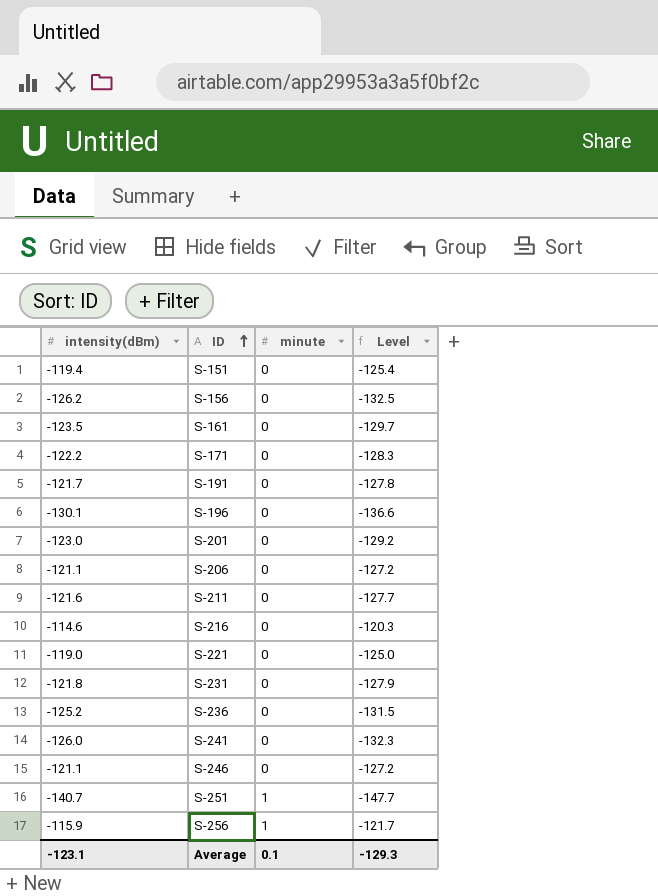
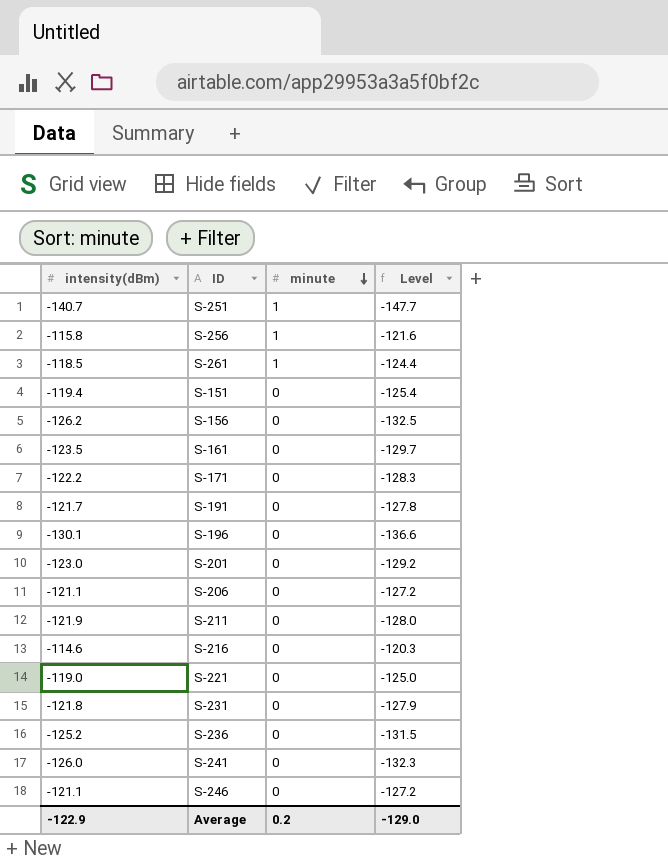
row order: ID ascending -> minute descending
S-256 | intensity(dBm): -115.9 -> -115.8
S-256 | Level: -121.7 -> -121.6
row S-261: none -> -118.5 | 1 | -124.4
S-211 | intensity(dBm): -121.6 -> -121.9
S-211 | Level: -127.7 -> -128.0
Average | intensity(dBm): -123.1 -> -122.9
Average | minute: 0.1 -> 0.2
Average | Level: -129.3 -> -129.0

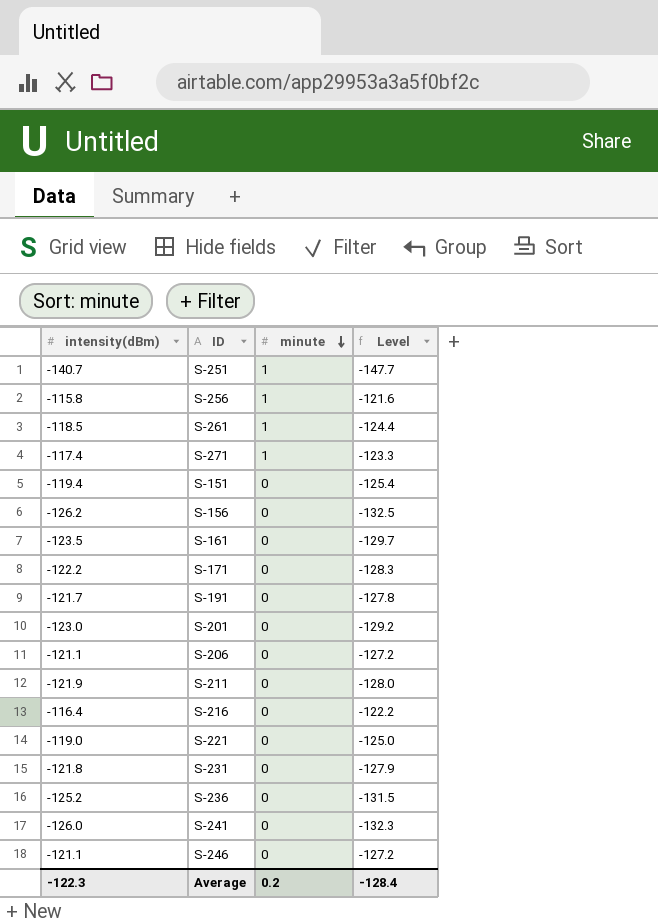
row S-196: -130.1 | 0 | -136.6 -> none
row S-271: none -> -117.4 | 1 | -123.3
S-216 | intensity(dBm): -114.6 -> -116.4
S-216 | Level: -120.3 -> -122.2
Average | intensity(dBm): -122.9 -> -122.3
Average | Level: -129.0 -> -128.4

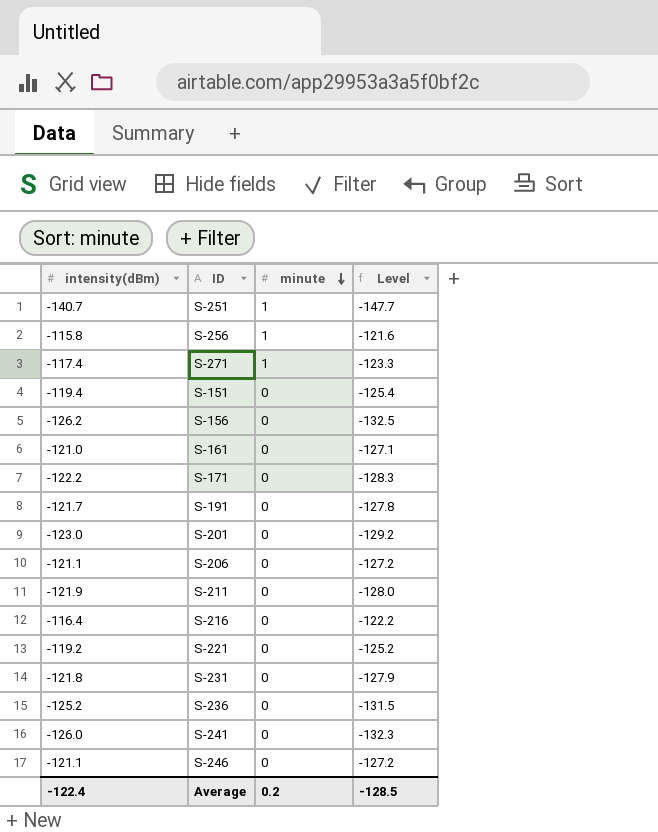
row S-261: -118.5 | 1 | -124.4 -> none
S-161 | intensity(dBm): -123.5 -> -121.0
S-161 | Level: -129.7 -> -127.1
S-221 | intensity(dBm): -119.0 -> -119.2
S-221 | Level: -125.0 -> -125.2
Average | intensity(dBm): -122.3 -> -122.4
Average | Level: -128.4 -> -128.5

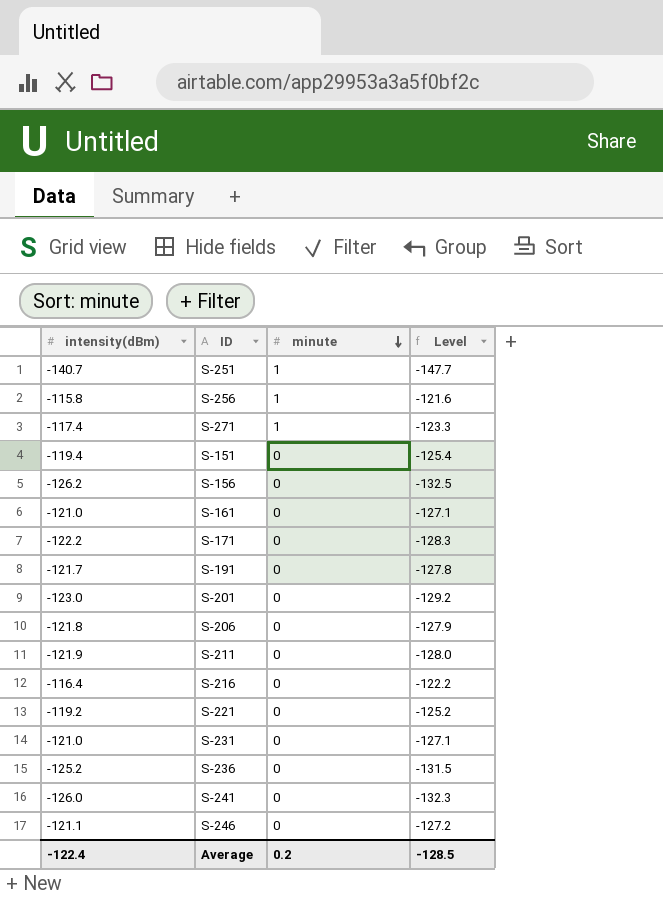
S-206 | intensity(dBm): -121.1 -> -121.8
S-206 | Level: -127.2 -> -127.9
S-231 | intensity(dBm): -121.8 -> -121.0
S-231 | Level: -127.9 -> -127.1

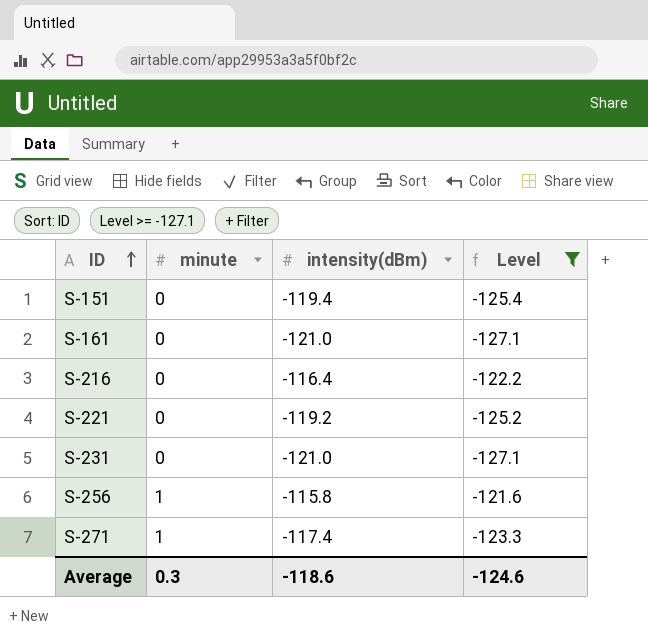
filter: none -> Level >= -127.1
row order: minute descending -> ID ascending
column intensity(dBm) | position: 1 -> 3
Average | minute: 0.2 -> 0.3
Average | intensity(dBm): -122.4 -> -118.6
Average | Level: -128.5 -> -124.6

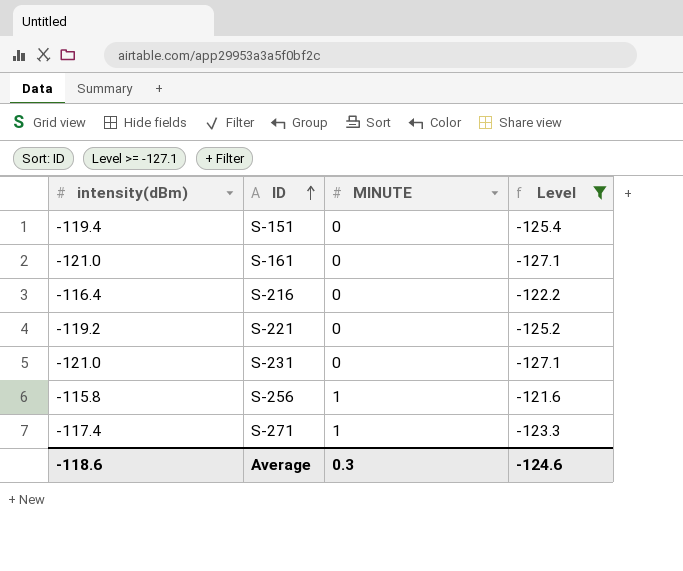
column intensity(dBm) | position: 3 -> 1
column name: minute -> MINUTE

